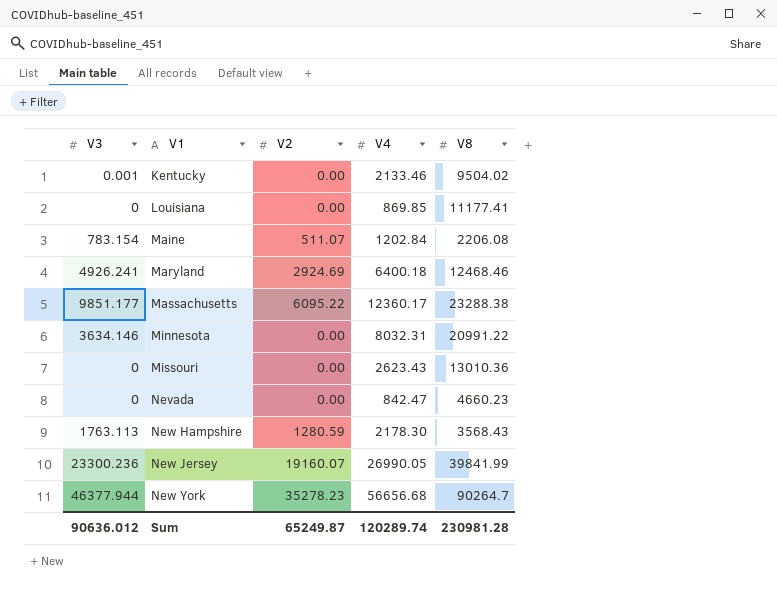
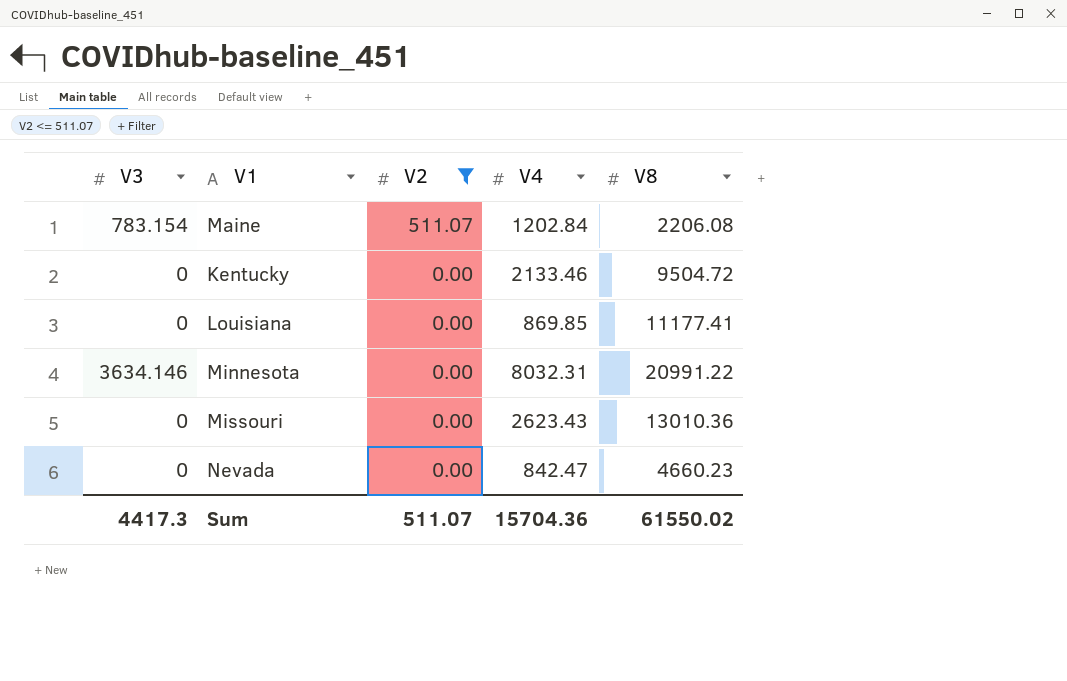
filter: none -> V2 <= 511.07
row order: V1 ascending -> V2 descending
Kentucky | V3: 0.001 -> 0
Kentucky | V8: 9504.02 -> 9504.72
Sum | V3: 90636.012 -> 4417.3
Sum | V2: 65249.87 -> 511.07
Sum | V4: 120289.74 -> 15704.36
Sum | V8: 230981.28 -> 61550.02

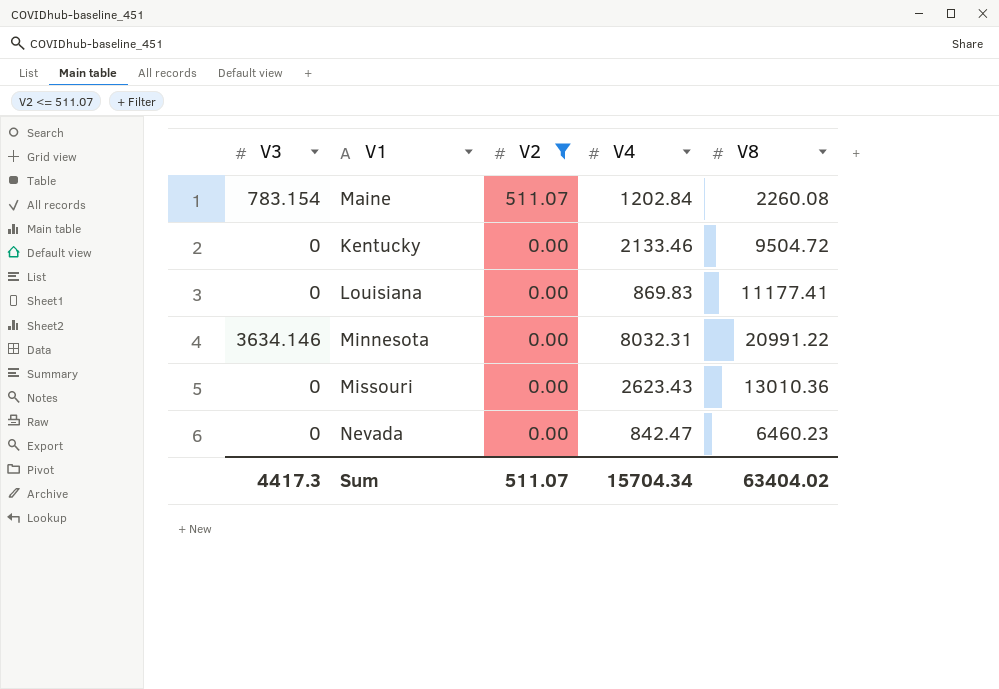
Maine | V8: 2206.08 -> 2260.08
Louisiana | V4: 869.85 -> 869.83
Nevada | V8: 4660.23 -> 6460.23
Sum | V4: 15704.36 -> 15704.34
Sum | V8: 61550.02 -> 63404.02

